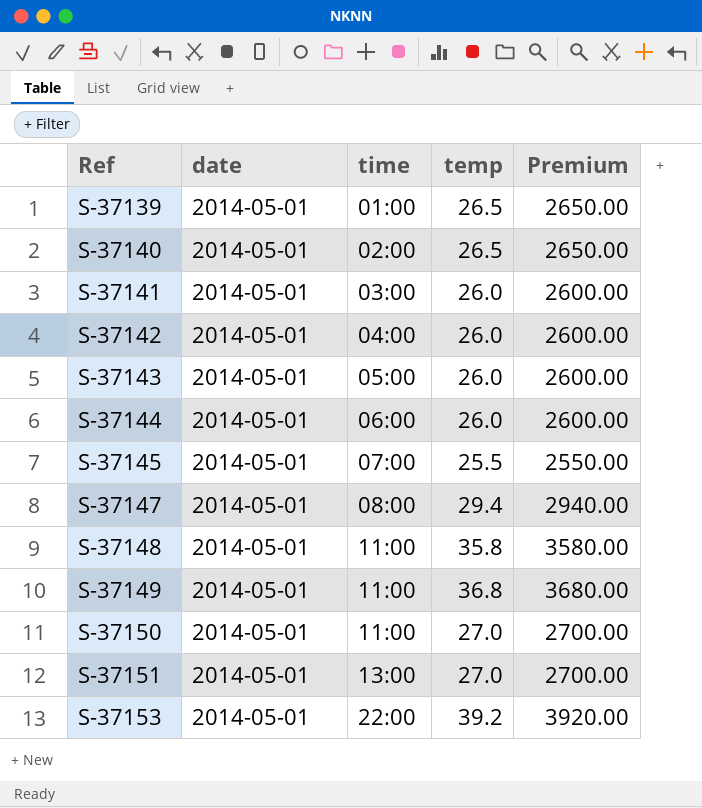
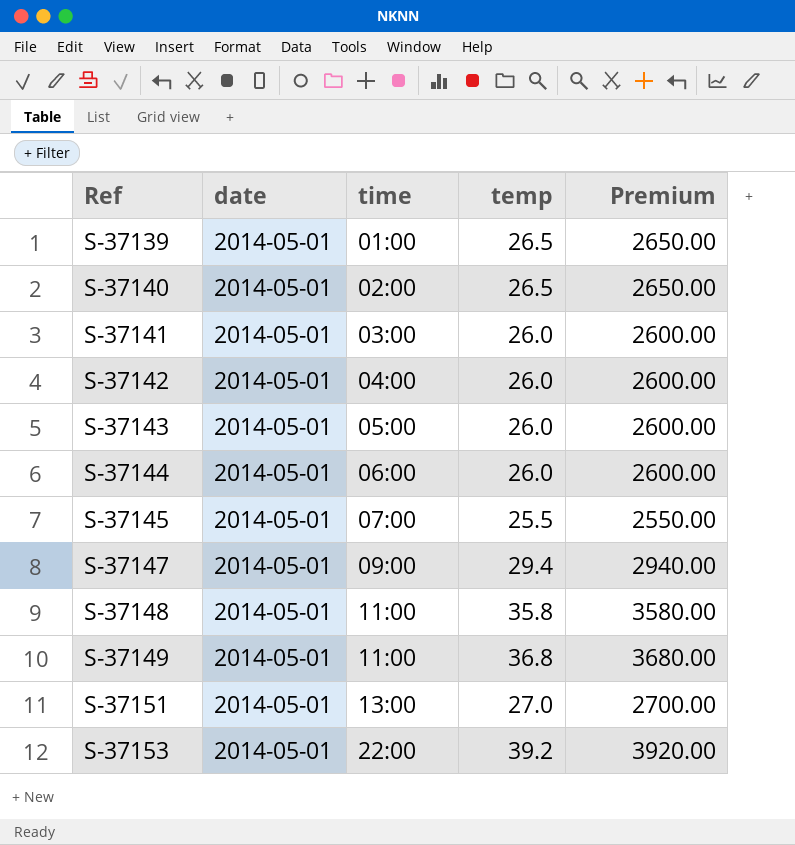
row S-37150: 2014-05-01 | 11:00 | 27.0 | 2700.00 -> none
S-37147 | time: 08:00 -> 09:00

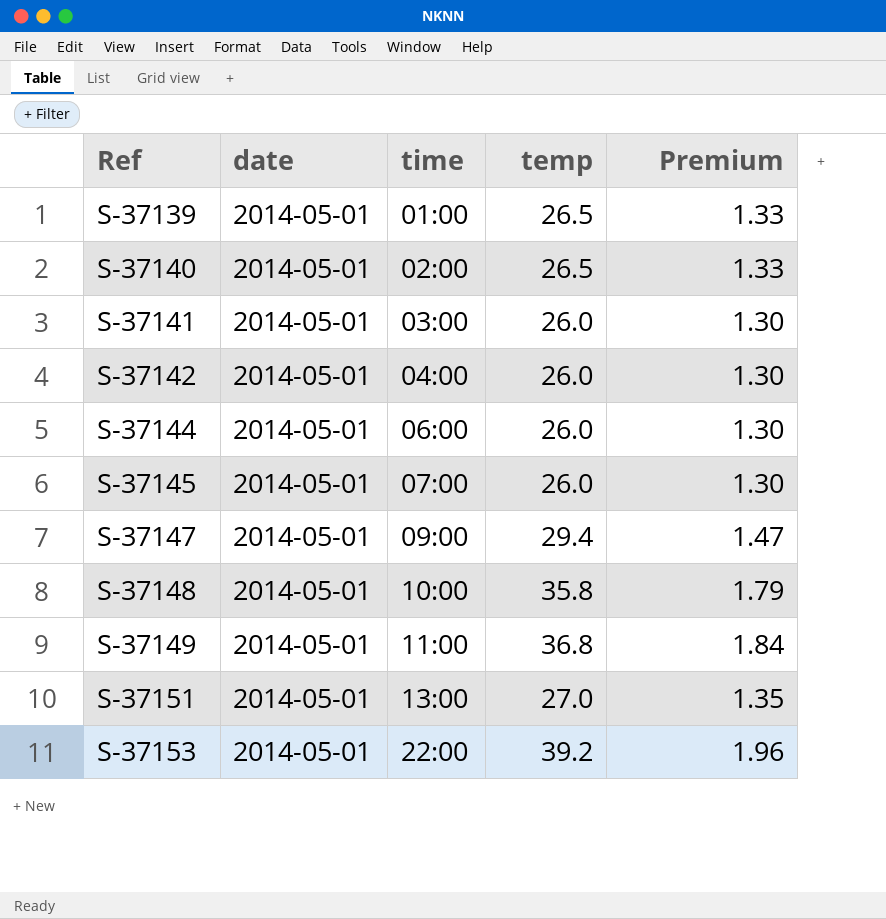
column Premium | formula: [temp] * 100 -> [temp] * 0.05
row S-37143: 2014-05-01 | 05:00 | 26.0 | 2600.00 -> none
S-37145 | temp: 25.5 -> 26.0
S-37148 | time: 11:00 -> 10:00

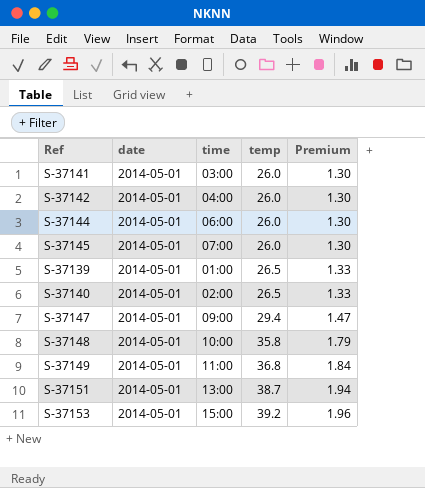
row order: Ref ascending -> temp ascending
S-37151 | temp: 27.0 -> 38.7
S-37151 | Premium: 1.35 -> 1.94
S-37153 | time: 22:00 -> 15:00

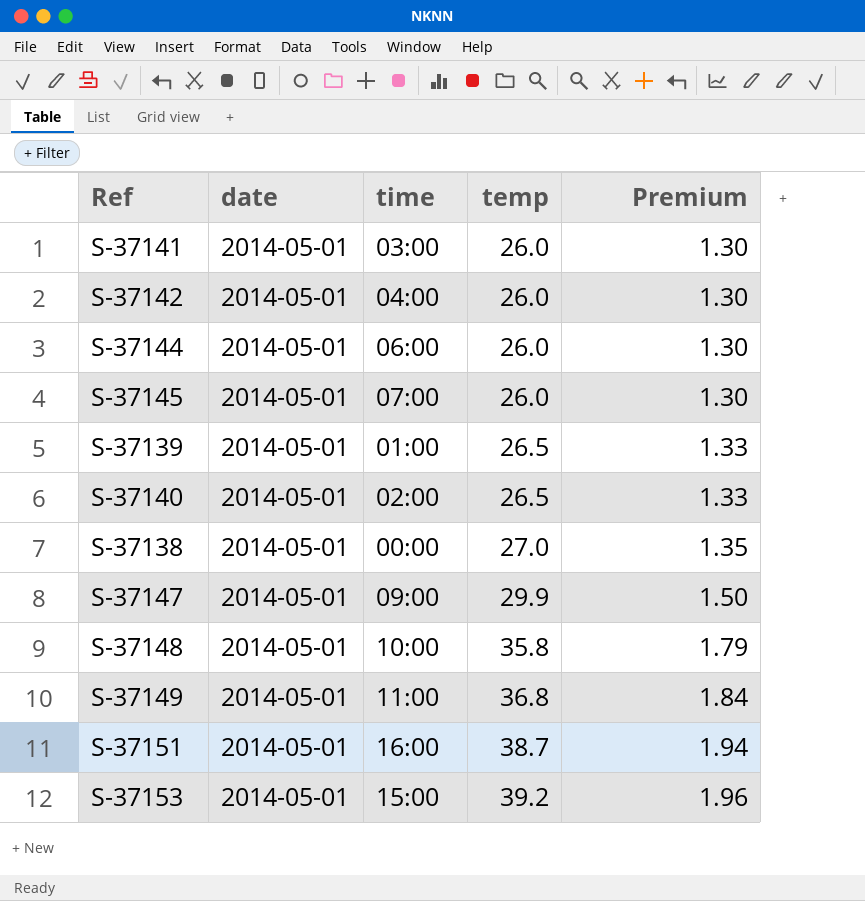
row S-37138: none -> 2014-05-01 | 00:00 | 27.0 | 1.35
S-37147 | temp: 29.4 -> 29.9
S-37147 | Premium: 1.47 -> 1.50
S-37151 | time: 13:00 -> 16:00

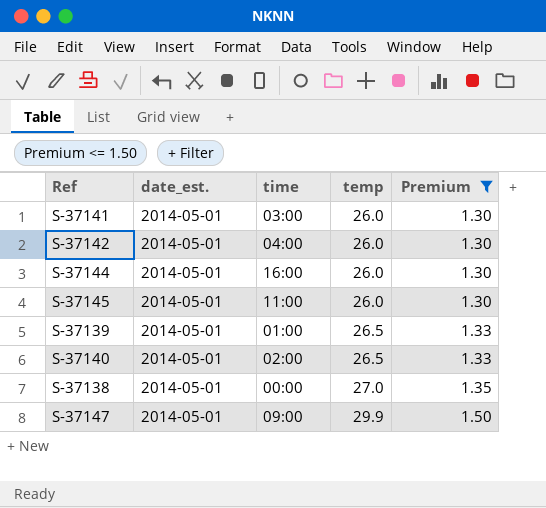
filter: none -> Premium <= 1.50
column name: date -> date_est.
S-37144 | time: 06:00 -> 16:00
S-37145 | time: 07:00 -> 11:00

